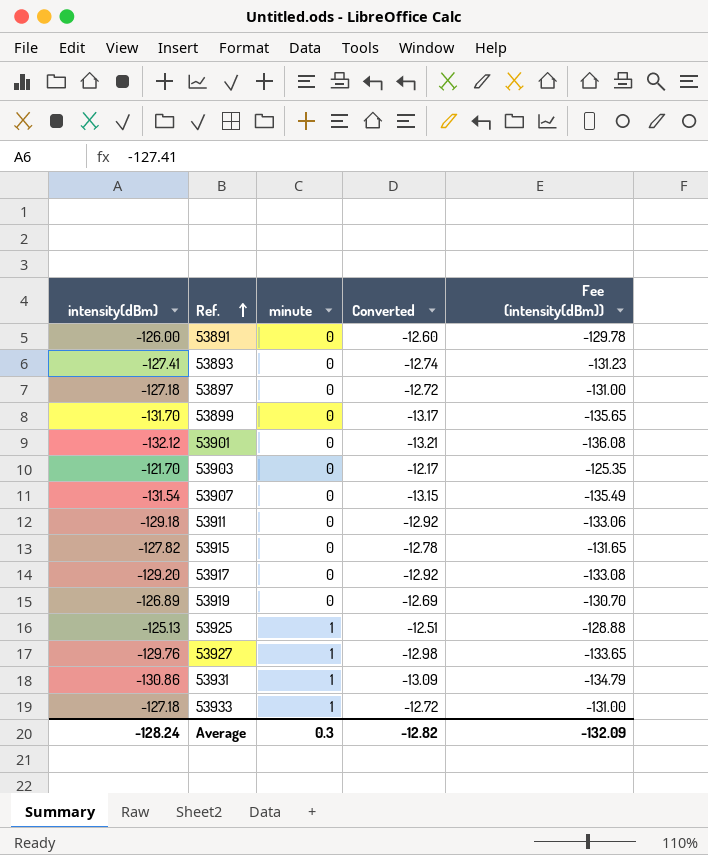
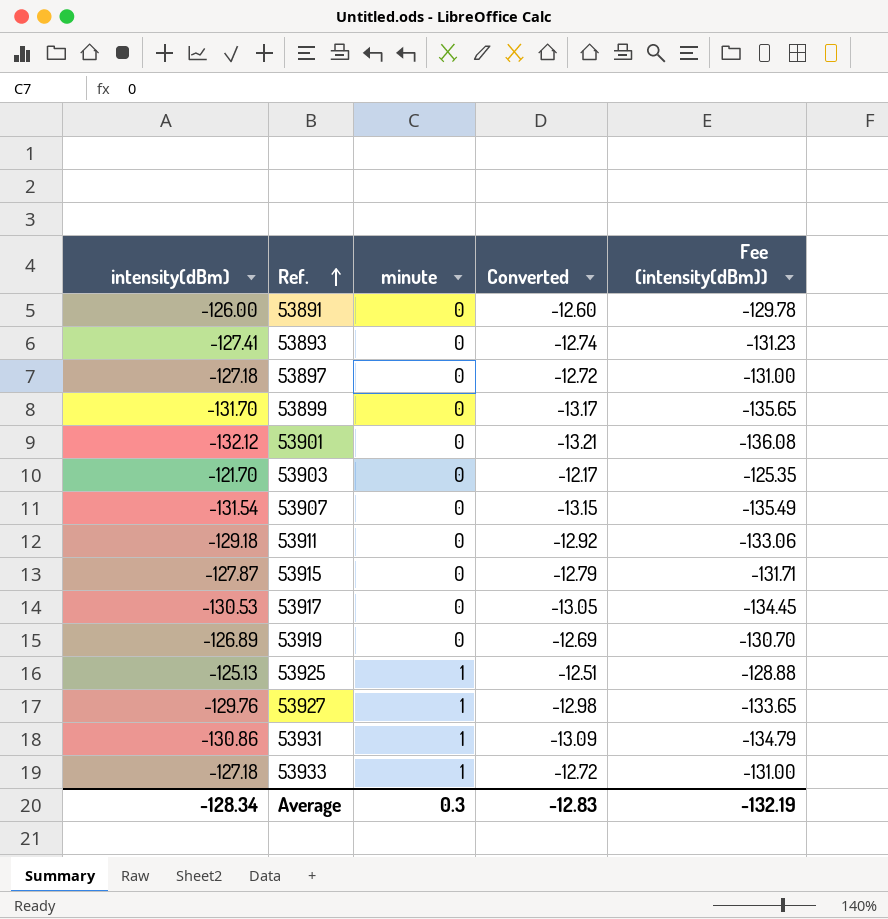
53915 | intensity(dBm): -127.82 -> -127.87
53915 | Converted: -12.78 -> -12.79
53915 | Fee (intensity(dBm)): -131.65 -> -131.71
53917 | intensity(dBm): -129.20 -> -130.53
53917 | Converted: -12.92 -> -13.05
53917 | Fee (intensity(dBm)): -133.08 -> -134.45
Average | intensity(dBm): -128.24 -> -128.34
Average | Converted: -12.82 -> -12.83
Average | Fee (intensity(dBm)): -132.09 -> -132.19

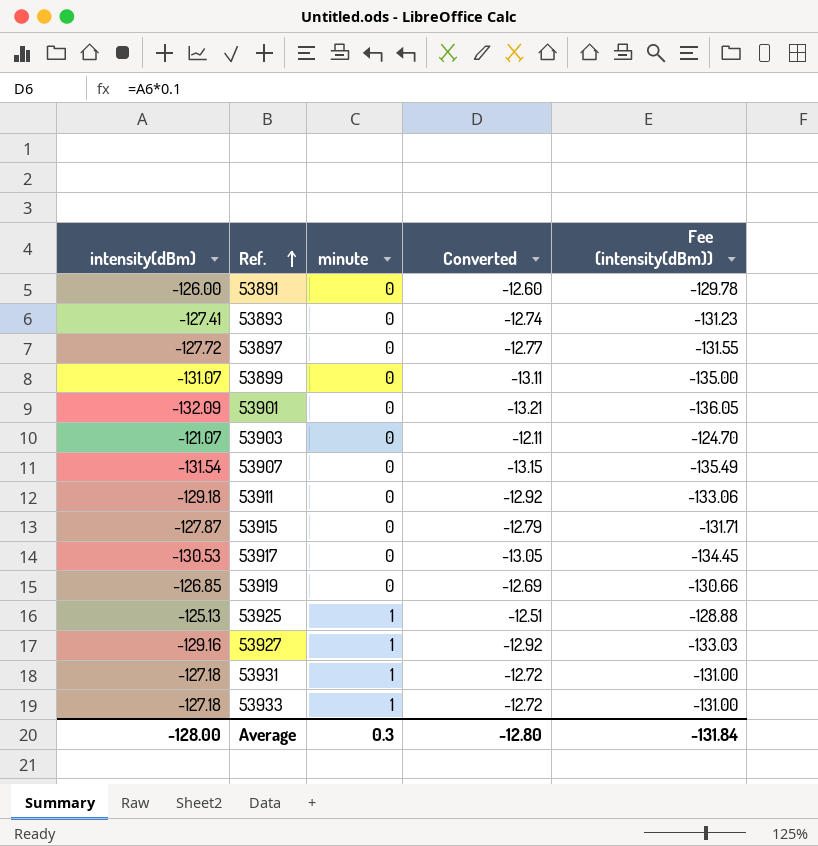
53897 | intensity(dBm): -127.18 -> -127.72
53897 | Converted: -12.72 -> -12.77
53897 | Fee (intensity(dBm)): -131.00 -> -131.55
53899 | intensity(dBm): -131.70 -> -131.07
53899 | Converted: -13.17 -> -13.11
53899 | Fee (intensity(dBm)): -135.65 -> -135.00
53901 | intensity(dBm): -132.12 -> -132.09
53901 | Fee (intensity(dBm)): -136.08 -> -136.05
53903 | intensity(dBm): -121.70 -> -121.07
53903 | Converted: -12.17 -> -12.11
53903 | Fee (intensity(dBm)): -125.35 -> -124.70
53919 | intensity(dBm): -126.89 -> -126.85
53919 | Fee (intensity(dBm)): -130.70 -> -130.66
53927 | intensity(dBm): -129.76 -> -129.16
53927 | Converted: -12.98 -> -12.92
53927 | Fee (intensity(dBm)): -133.65 -> -133.03
53931 | intensity(dBm): -130.86 -> -127.18
53931 | Converted: -13.09 -> -12.72
53931 | Fee (intensity(dBm)): -134.79 -> -131.00
Average | intensity(dBm): -128.34 -> -128.00
Average | Converted: -12.83 -> -12.80
Average | Fee (intensity(dBm)): -132.19 -> -131.84

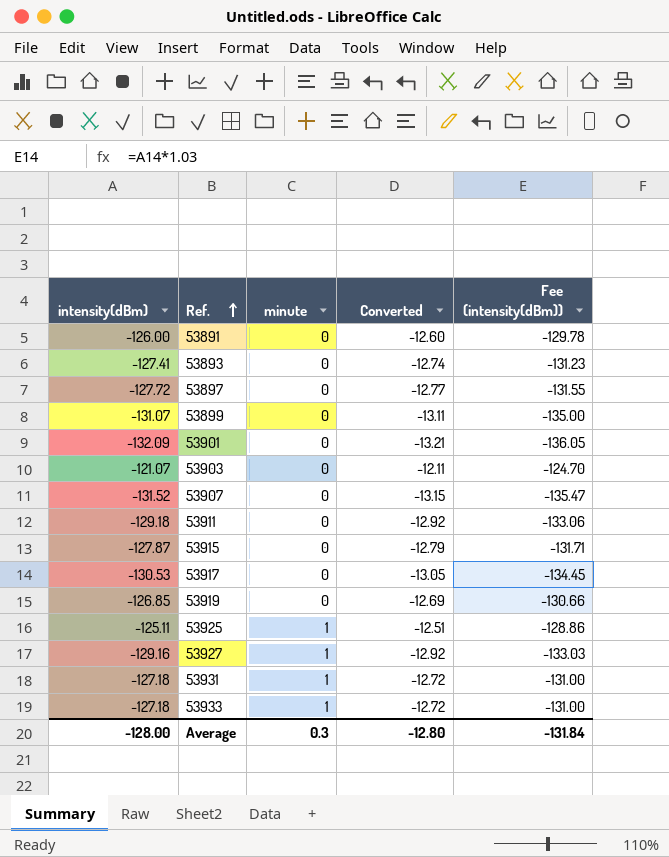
53907 | intensity(dBm): -131.54 -> -131.52
53907 | Fee (intensity(dBm)): -135.49 -> -135.47
53925 | intensity(dBm): -125.13 -> -125.11
53925 | Fee (intensity(dBm)): -128.88 -> -128.86

